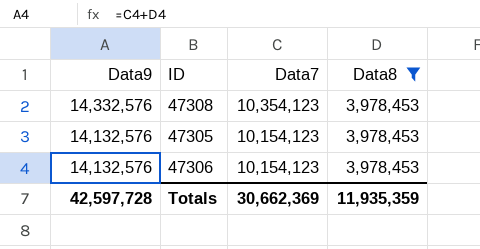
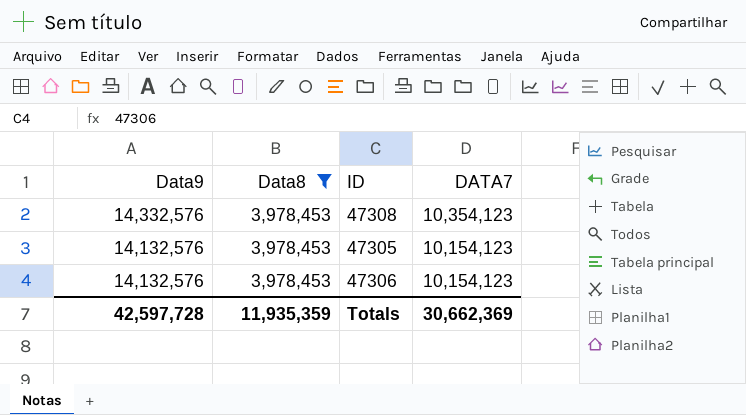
column Data8 | position: 4 -> 2
column name: Data7 -> DATA7

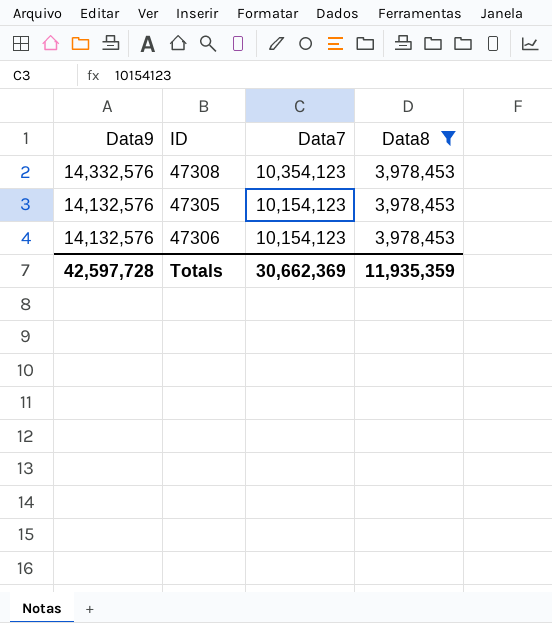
column name: DATA7 -> Data7
column Data8 | position: 2 -> 4

